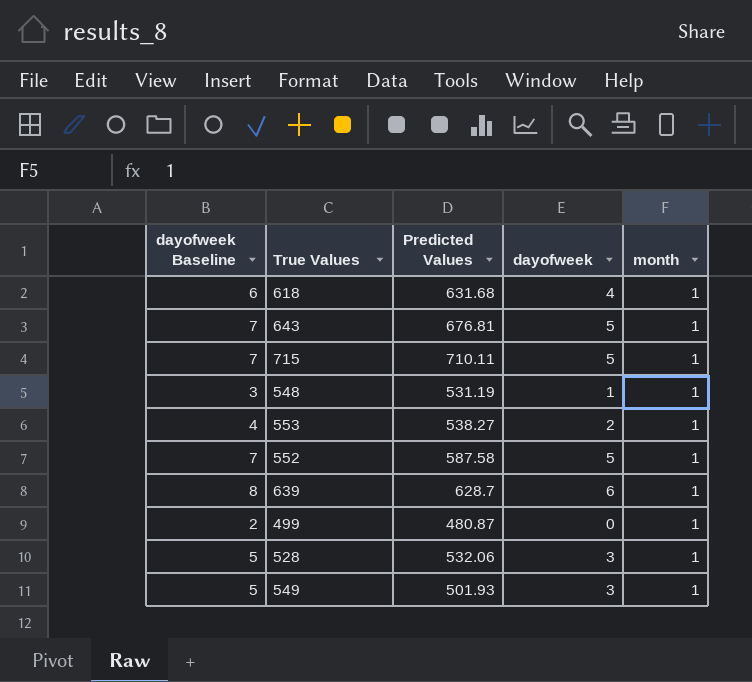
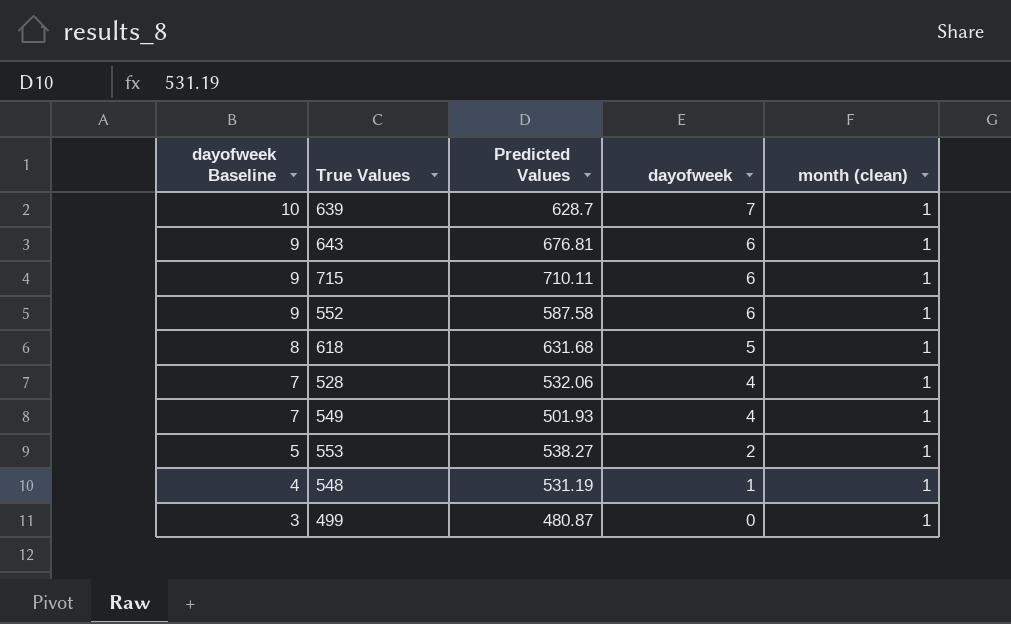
row order: none -> dayofweek Baseline descending
column dayofweek Baseline | formula: [dayofweek] + 2 -> [dayofweek] + 3
column name: month -> month (clean)
639 | dayofweek: 6 -> 7
643 | dayofweek: 5 -> 6
715 | dayofweek: 5 -> 6
552 | dayofweek: 5 -> 6
618 | dayofweek: 4 -> 5
528 | dayofweek: 3 -> 4
549 | dayofweek: 3 -> 4

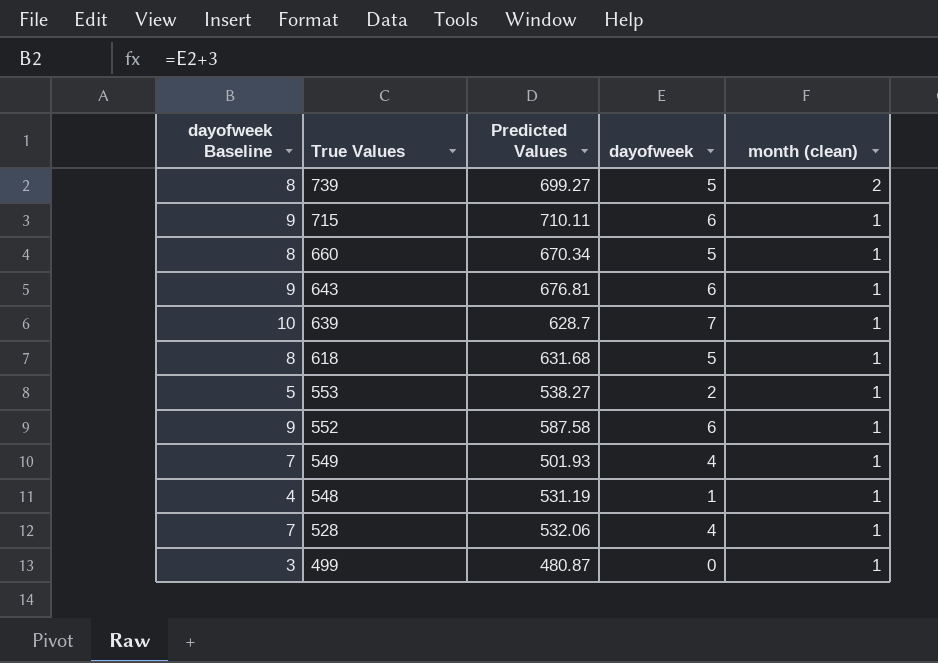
row order: dayofweek Baseline descending -> True Values descending
row 739: none -> 8 | 699.27 | 5 | 2
row 660: none -> 8 | 670.34 | 5 | 1

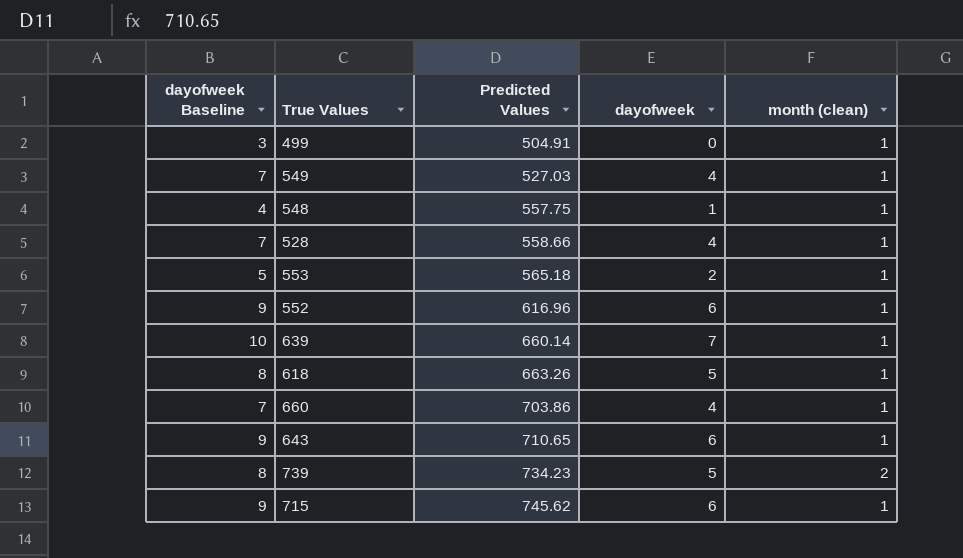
row order: True Values descending -> Predicted Values ascending
499 | Predicted Values: 480.87 -> 504.91
549 | Predicted Values: 501.93 -> 527.03
548 | Predicted Values: 531.19 -> 557.75
528 | Predicted Values: 532.06 -> 558.66
553 | Predicted Values: 538.27 -> 565.18
552 | Predicted Values: 587.58 -> 616.96
639 | Predicted Values: 628.7 -> 660.14
618 | Predicted Values: 631.68 -> 663.26
660 | dayofweek Baseline: 8 -> 7
660 | Predicted Values: 670.34 -> 703.86
660 | dayofweek: 5 -> 4
643 | Predicted Values: 676.81 -> 710.65
739 | Predicted Values: 699.27 -> 734.23
715 | Predicted Values: 710.11 -> 745.62

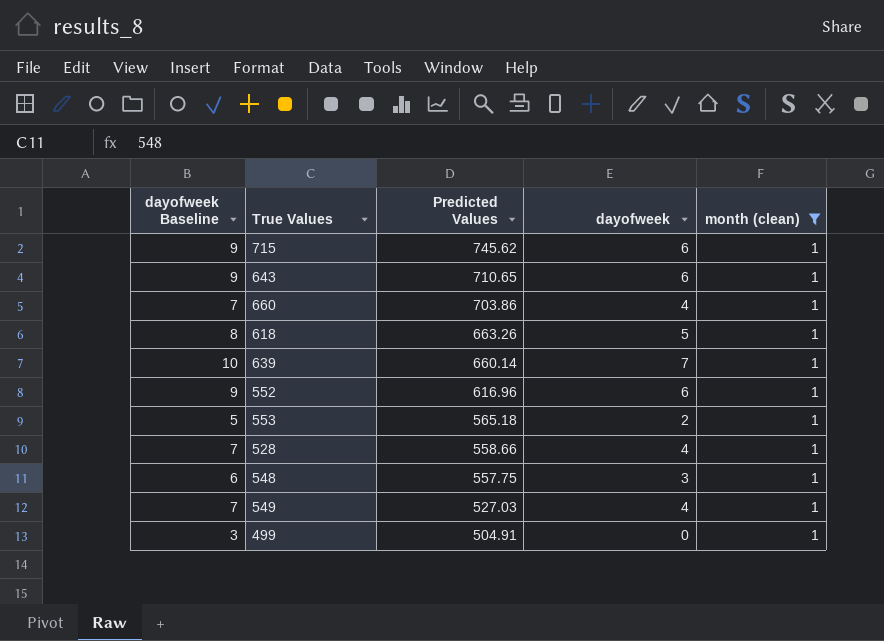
filter: none -> month (clean) = 1
row order: Predicted Values ascending -> Predicted Values descending
548 | dayofweek Baseline: 4 -> 6
548 | dayofweek: 1 -> 3

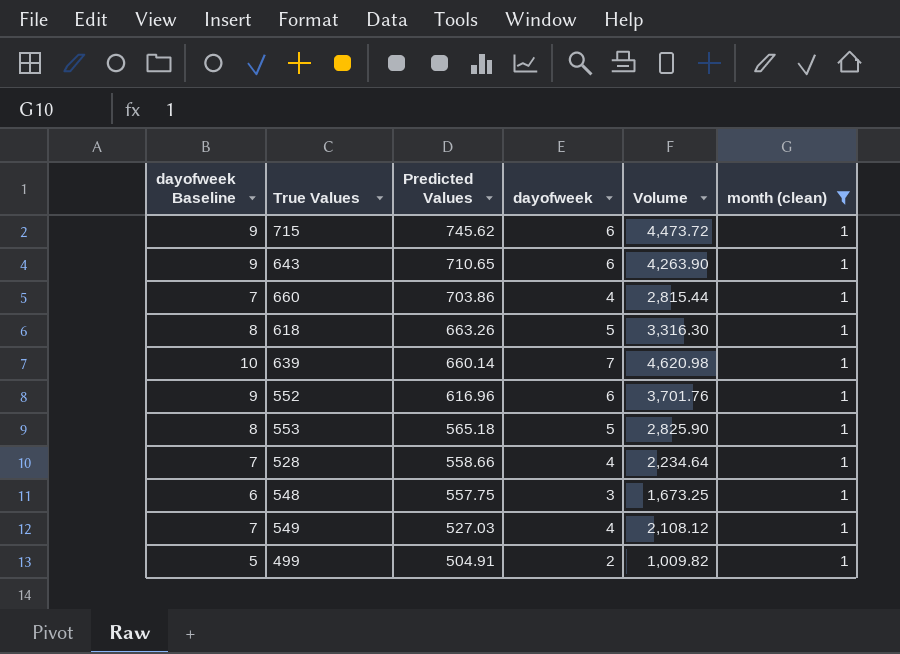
column Volume | formula: none -> [Predicted Values] * [dayofweek]
553 | dayofweek Baseline: 5 -> 8
553 | dayofweek: 2 -> 5
499 | dayofweek Baseline: 3 -> 5
499 | dayofweek: 0 -> 2

